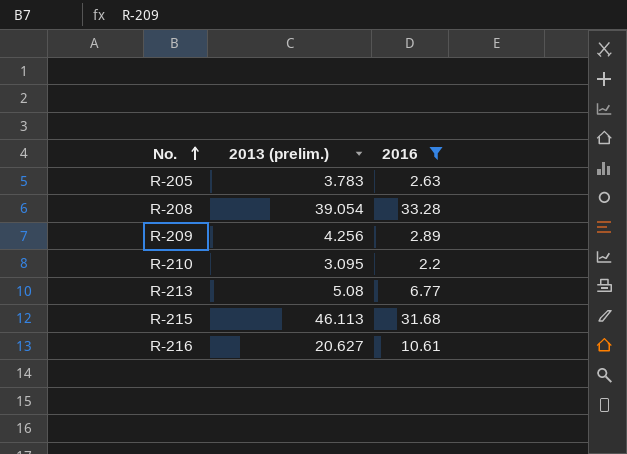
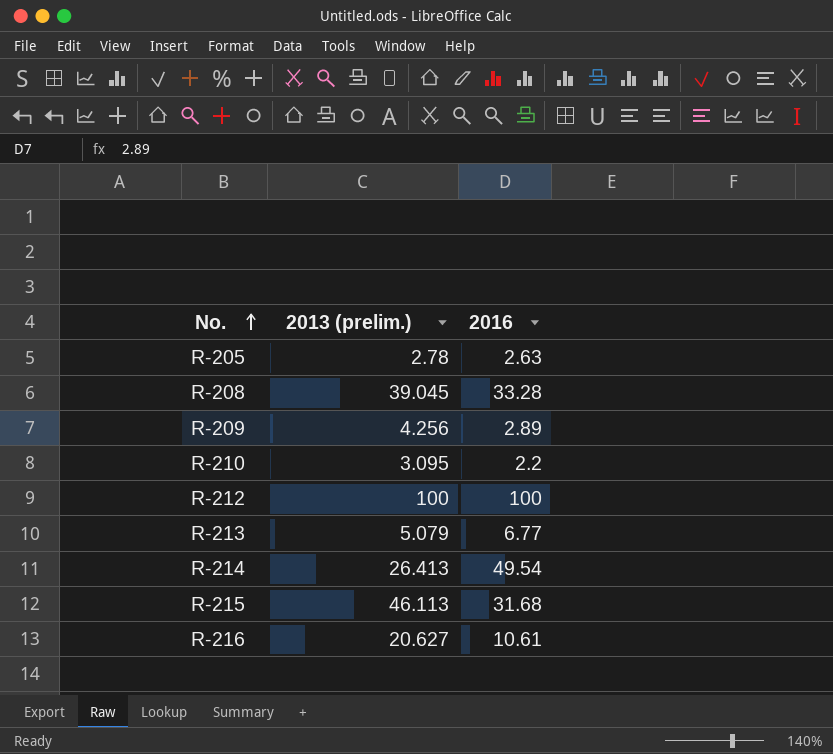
filter: 2016 <= 33.28 -> none
R-205 | 2013 (prelim.): 3.783 -> 2.78
R-208 | 2013 (prelim.): 39.054 -> 39.045
R-213 | 2013 (prelim.): 5.08 -> 5.079

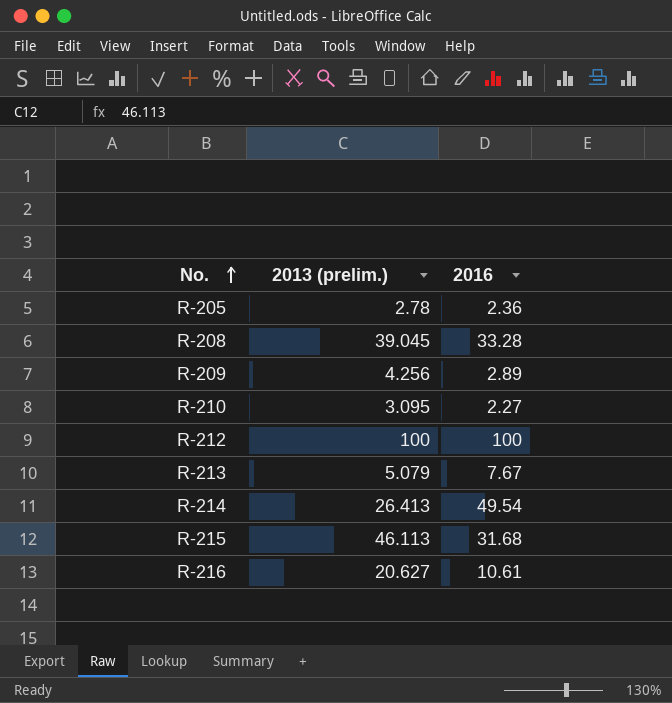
R-205 | 2016: 2.63 -> 2.36
R-210 | 2016: 2.2 -> 2.27
R-213 | 2016: 6.77 -> 7.67

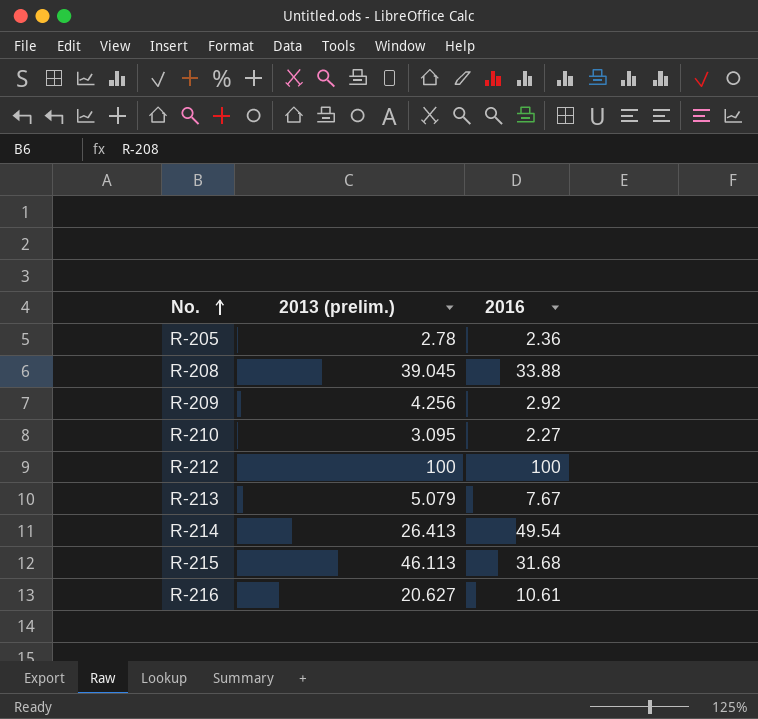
R-208 | 2016: 33.28 -> 33.88
R-209 | 2016: 2.89 -> 2.92

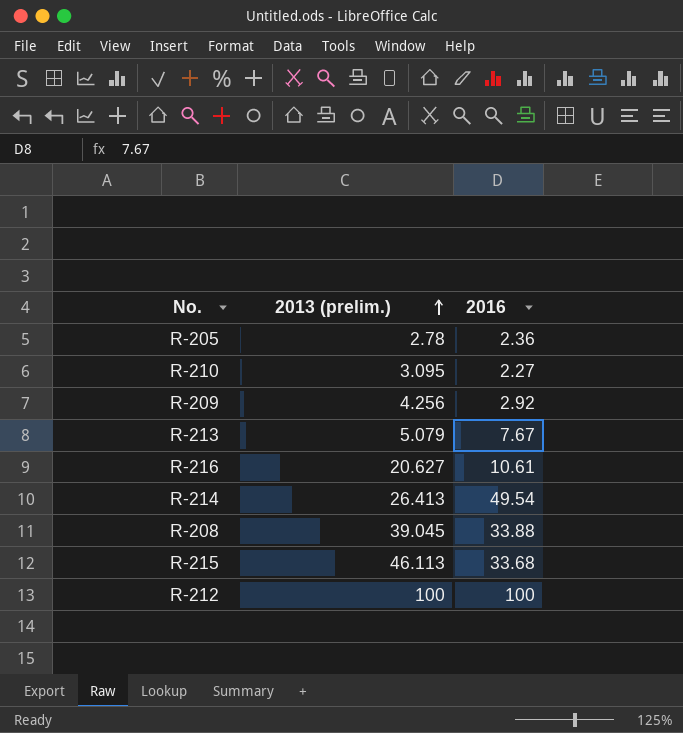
row order: No. ascending -> 2013 (prelim.) ascending
R-215 | 2016: 31.68 -> 33.68

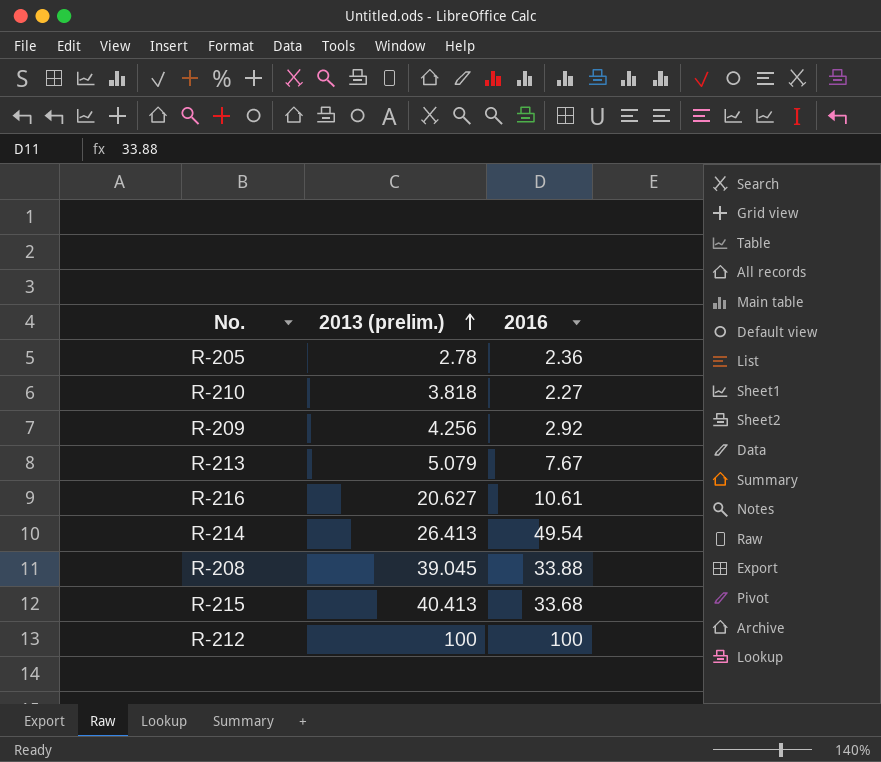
R-210 | 2013 (prelim.): 3.095 -> 3.818
R-215 | 2013 (prelim.): 46.113 -> 40.413

